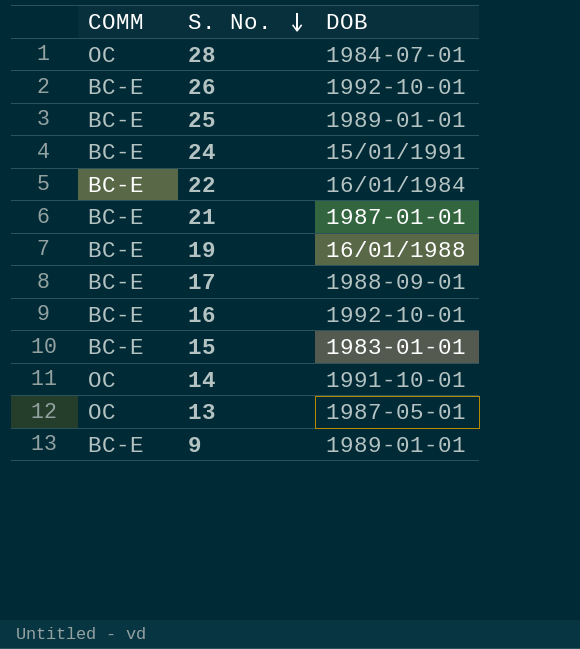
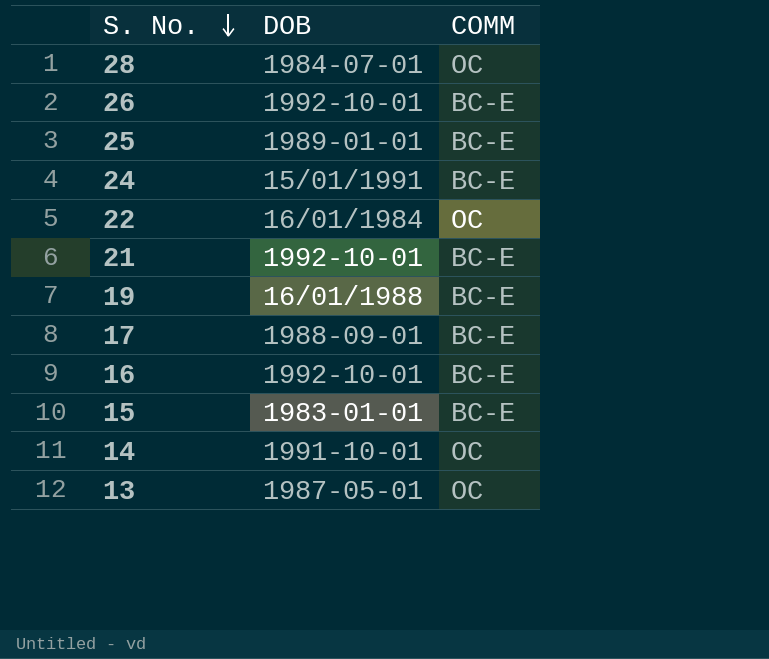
column COMM | position: 1 -> 3
row 9: BC-E | 1989-01-01 -> none
22 | COMM: BC-E -> OC
21 | DOB: 1987-01-01 -> 1992-10-01

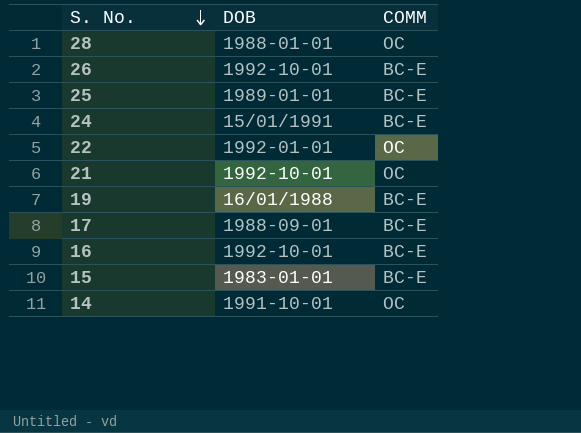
row 13: 1987-05-01 | OC -> none
28 | DOB: 1984-07-01 -> 1988-01-01
22 | DOB: 16/01/1984 -> 1992-01-01
21 | COMM: BC-E -> OC

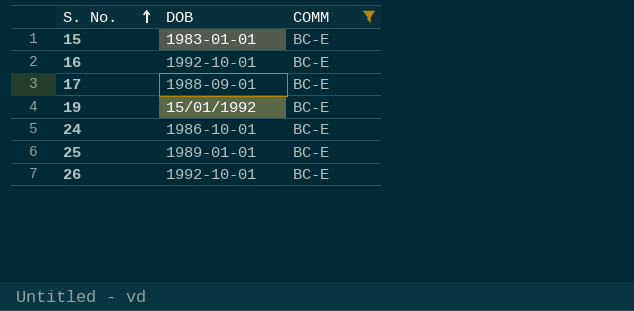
filter: none -> COMM = BC-E
row order: S. No. descending -> S. No. ascending
19 | DOB: 16/01/1988 -> 15/01/1992
24 | DOB: 15/01/1991 -> 1986-10-01

